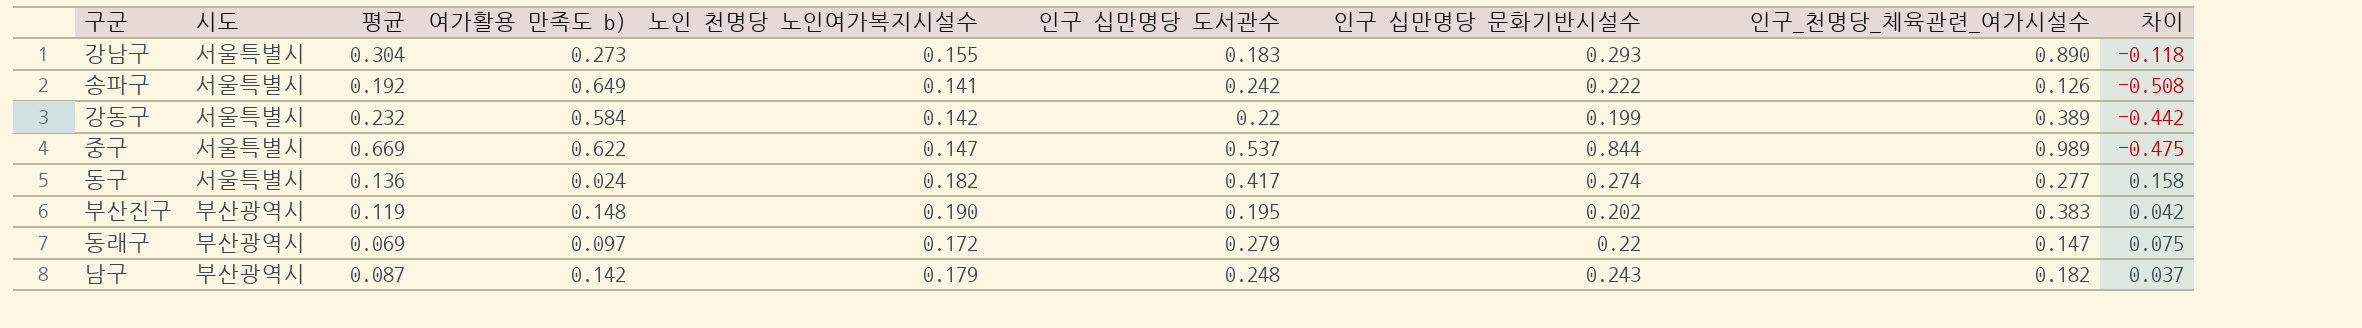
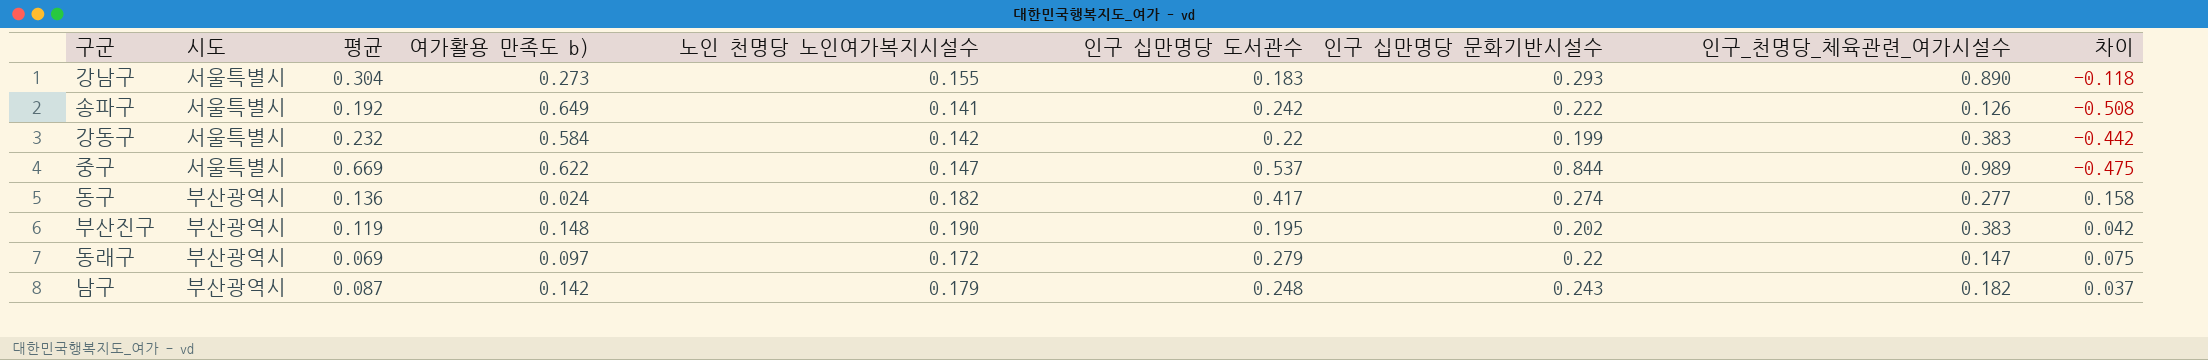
강동구 | 인구_천명당_체육관련_여가시설수: 0.389 -> 0.383
동구 | 시도: 서울특별시 -> 부산광역시

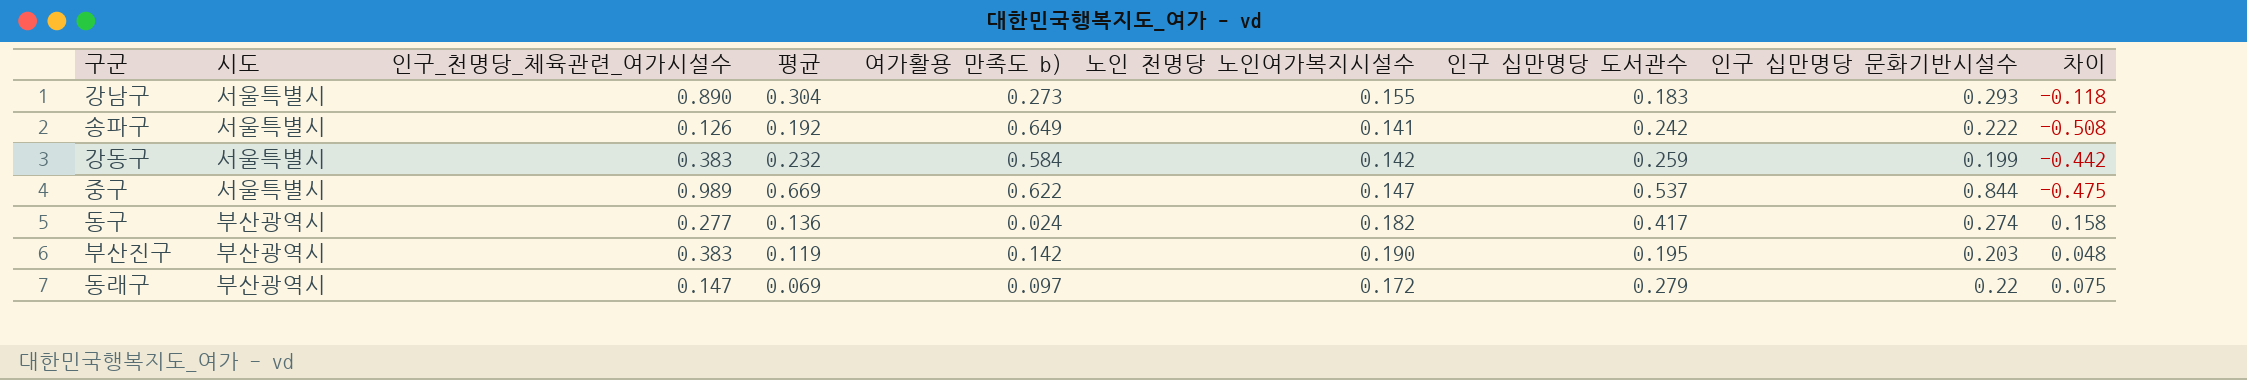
column 인구_천명당_체육관련_여가시설수 | position: 8 -> 3
row 남구: 부산광역시 | 0.087 | 0.142 | 0.179 | 0.248 | 0.243 | 0.182 | 0.037 -> none
강동구 | 인구 십만명당 도서관수: 0.22 -> 0.259
부산진구 | 여가활용 만족도 b): 0.148 -> 0.142
부산진구 | 인구 십만명당 문화기반시설수: 0.202 -> 0.203
부산진구 | 차이: 0.042 -> 0.048

